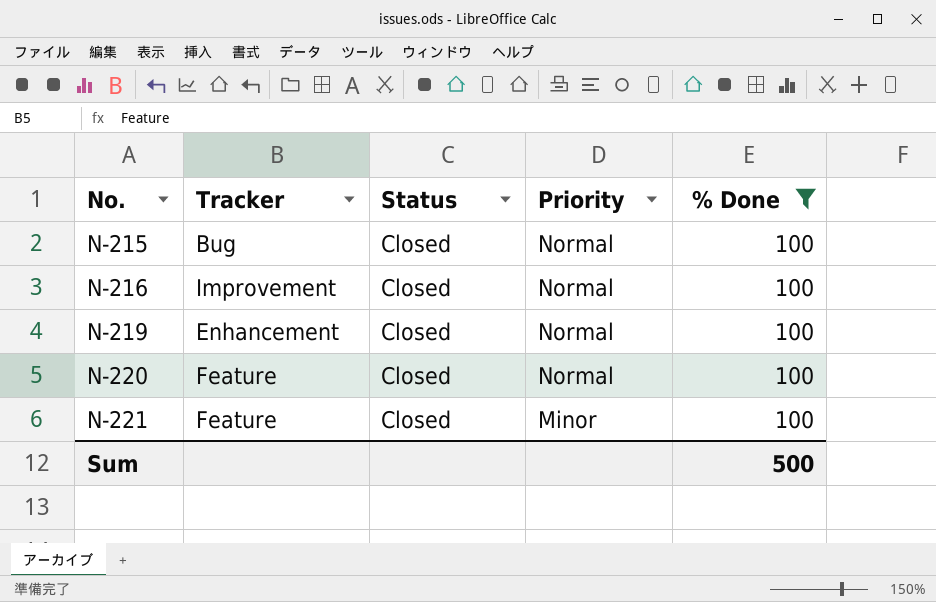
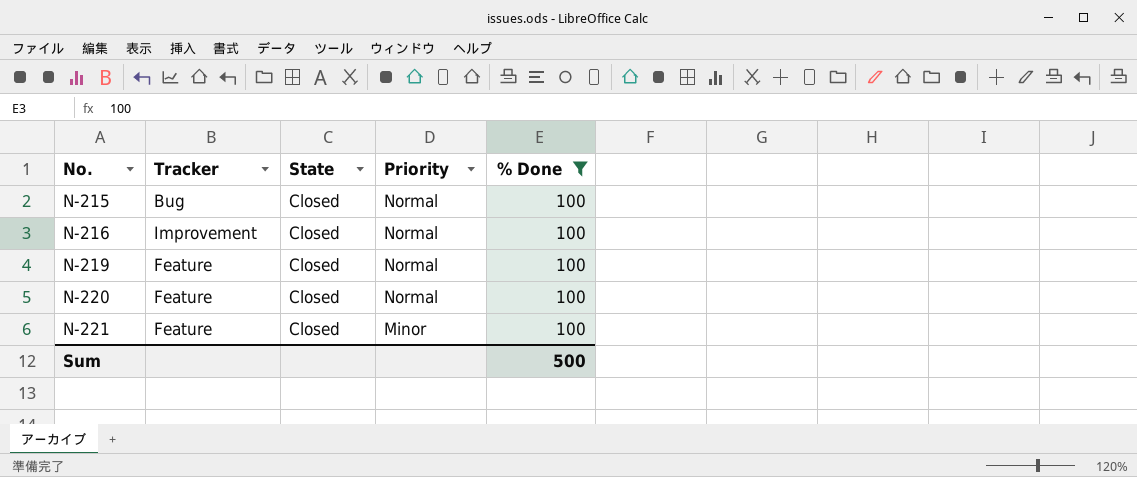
column name: Status -> State
N-219 | Tracker: Enhancement -> Feature

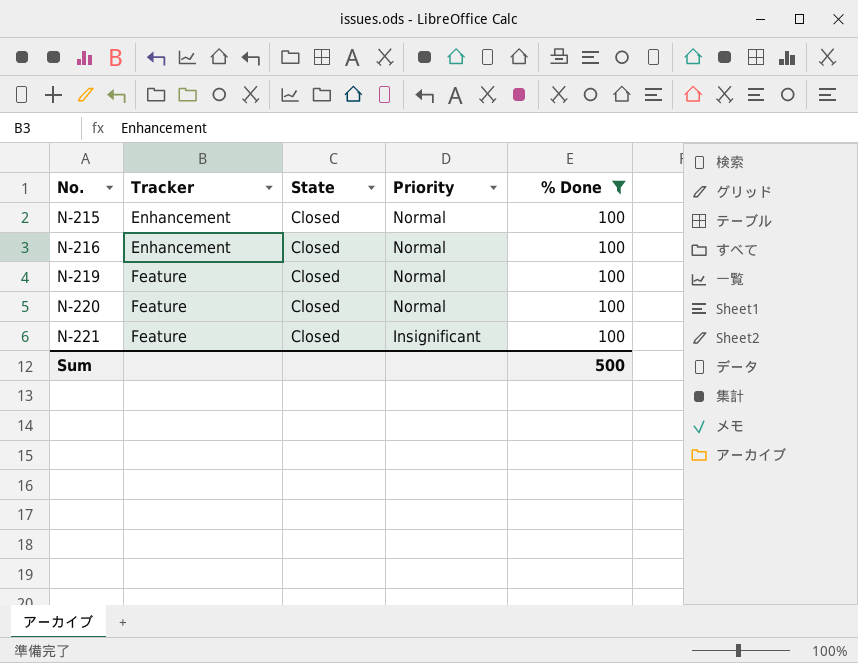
N-215 | Tracker: Bug -> Enhancement
N-216 | Tracker: Improvement -> Enhancement
N-221 | Priority: Minor -> Insignificant

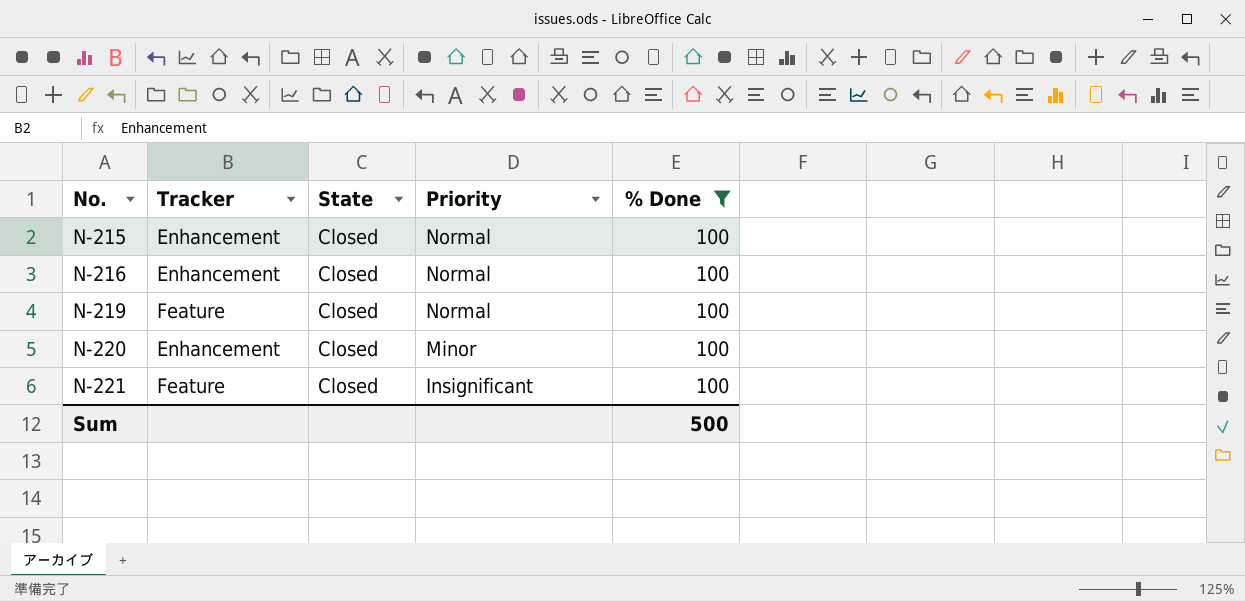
N-220 | Tracker: Feature -> Enhancement
N-220 | Priority: Normal -> Minor

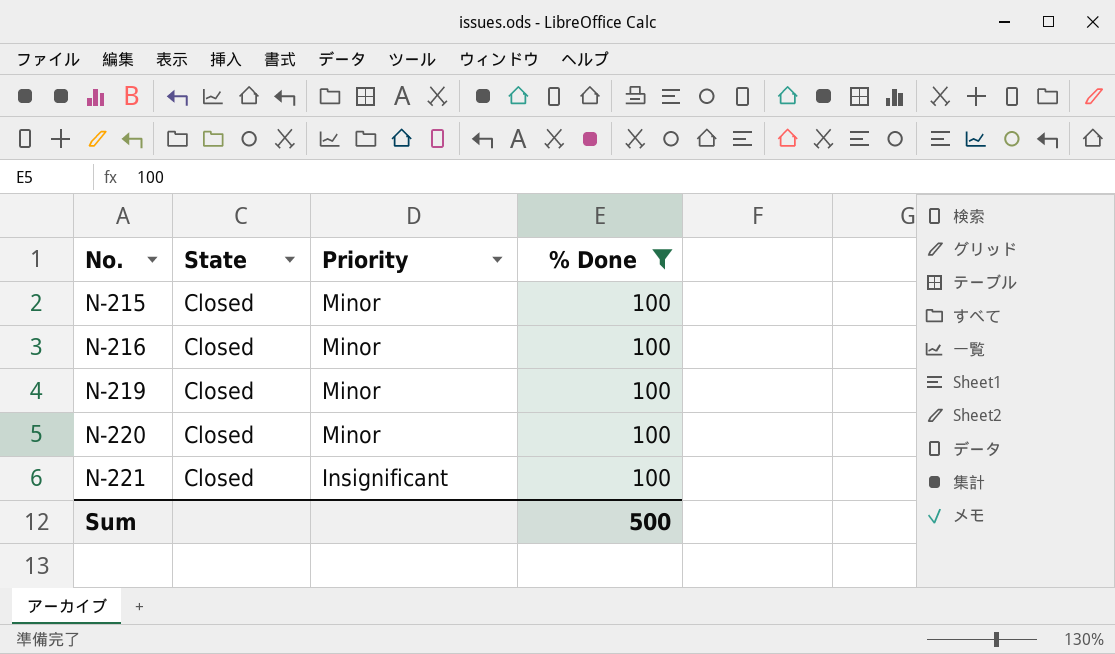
column Tracker | position: 2 -> none
N-215 | Priority: Normal -> Minor
N-216 | Priority: Normal -> Minor
N-219 | Priority: Normal -> Minor

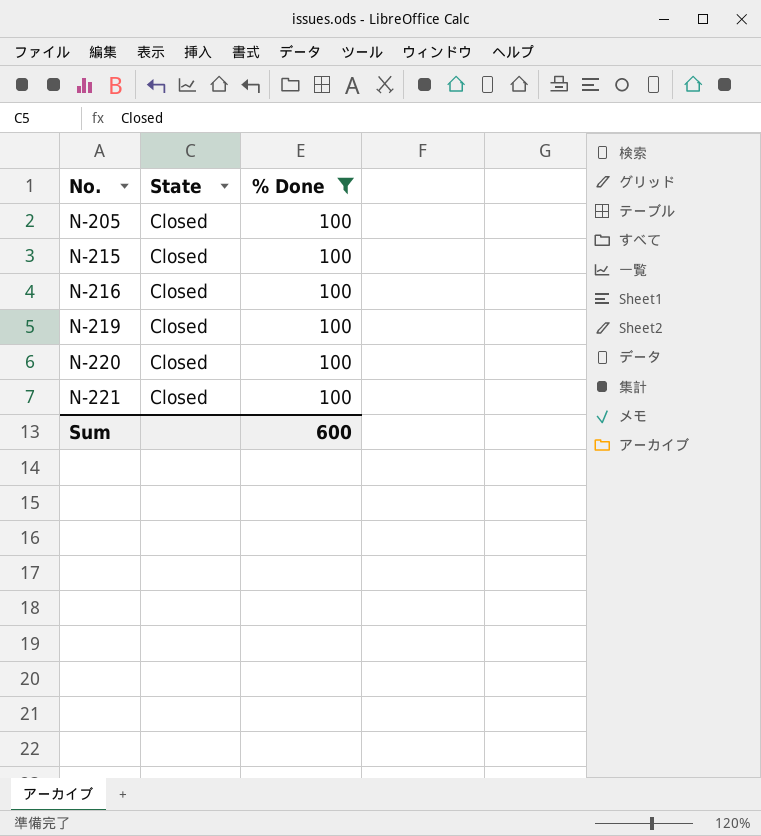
column Priority | position: 3 -> none
row N-205: none -> Closed | 100
Sum | % Done: 500 -> 600

